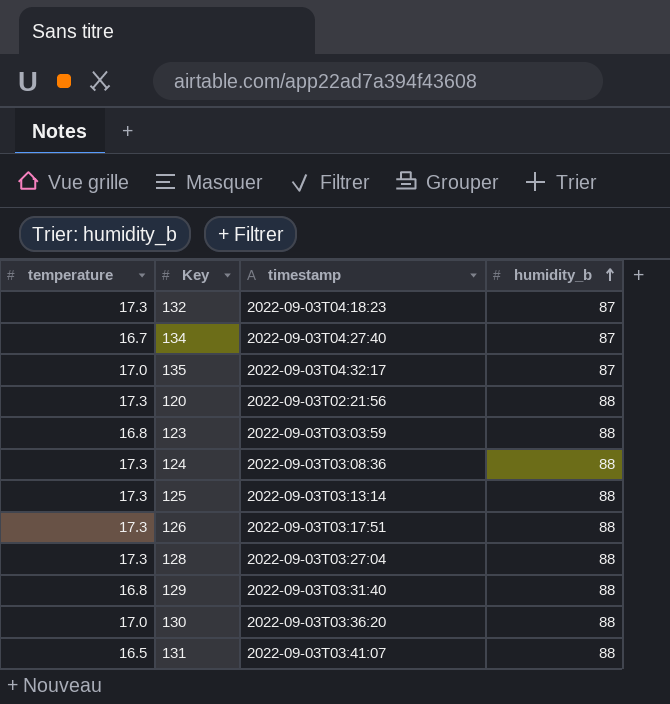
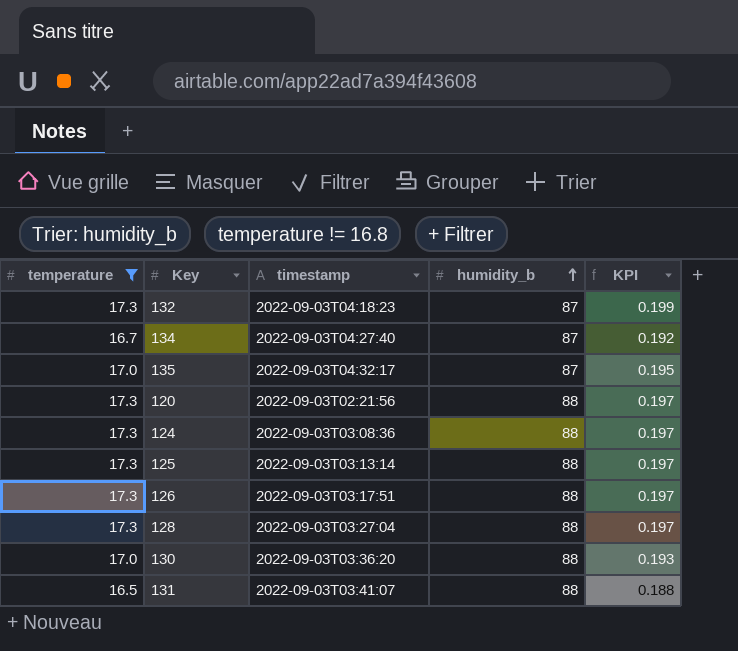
filter: none -> temperature != 16.8
column KPI | formula: none -> [temperature] / [humidity_b]

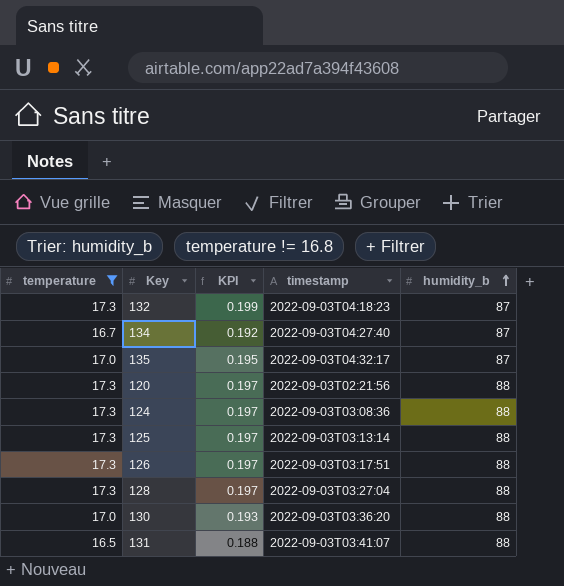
column KPI | position: 5 -> 3

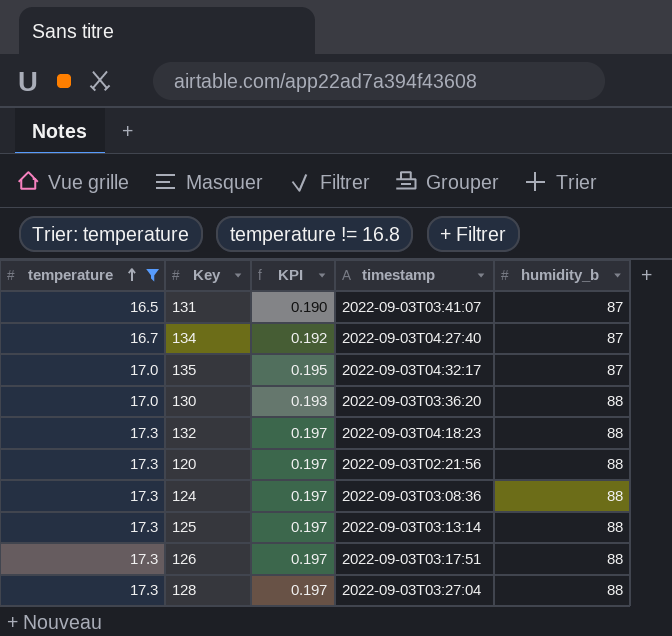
row order: humidity_b ascending -> temperature ascending
131 | KPI: 0.188 -> 0.190
131 | humidity_b: 88 -> 87
132 | KPI: 0.199 -> 0.197
132 | humidity_b: 87 -> 88

